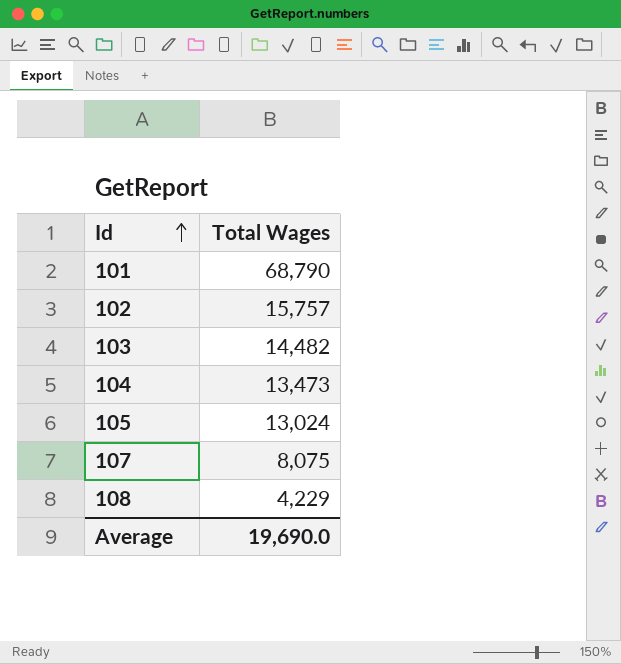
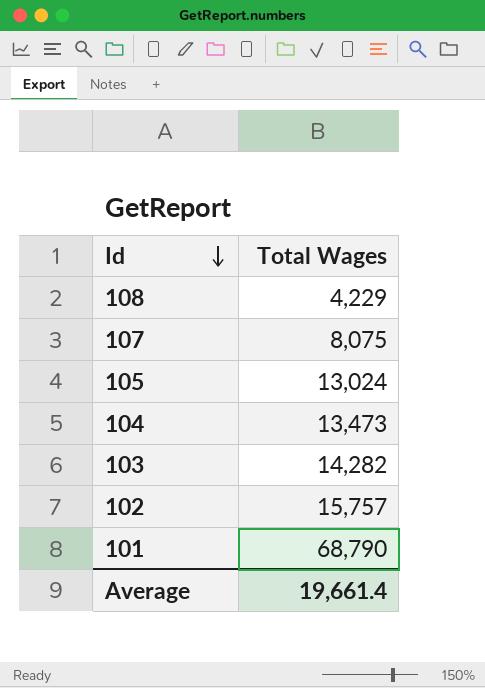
row order: Id ascending -> Id descending
103 | Total Wages: 14,482 -> 14,282
Average | Total Wages: 19,690.0 -> 19,661.4

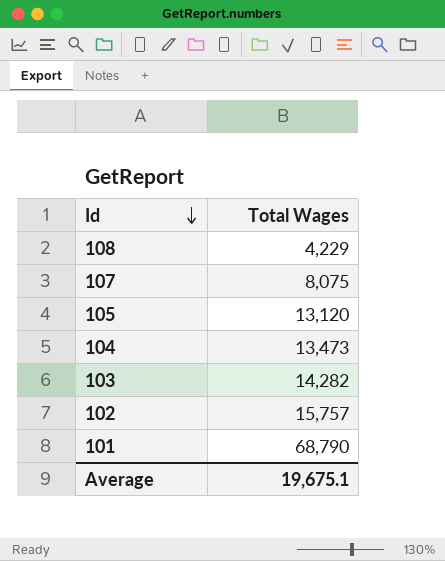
105 | Total Wages: 13,024 -> 13,120
Average | Total Wages: 19,661.4 -> 19,675.1

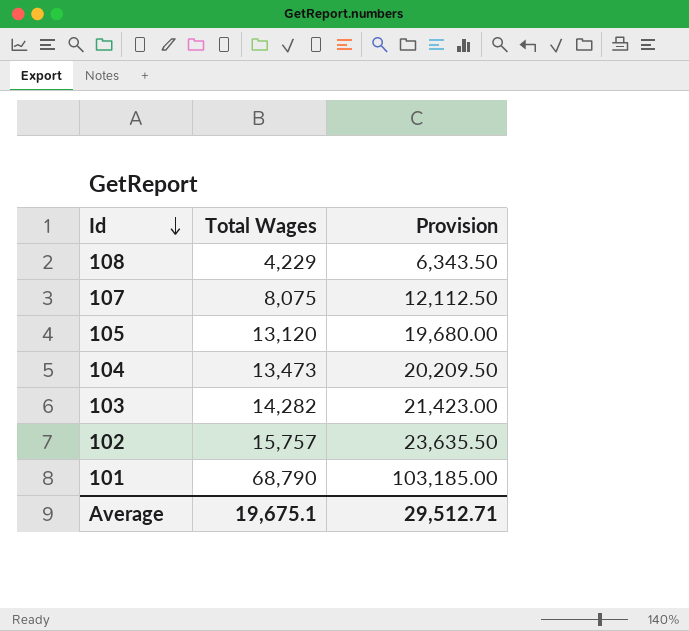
column Provision | formula: none -> [Total Wages] * 1.5

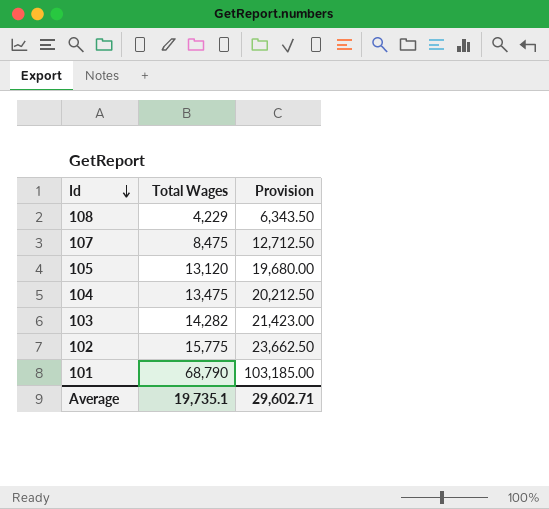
107 | Total Wages: 8,075 -> 8,475
107 | Provision: 12,112.50 -> 12,712.50
104 | Total Wages: 13,473 -> 13,475
104 | Provision: 20,209.50 -> 20,212.50
102 | Total Wages: 15,757 -> 15,775
102 | Provision: 23,635.50 -> 23,662.50
Average | Total Wages: 19,675.1 -> 19,735.1
Average | Provision: 29,512.71 -> 29,602.71

